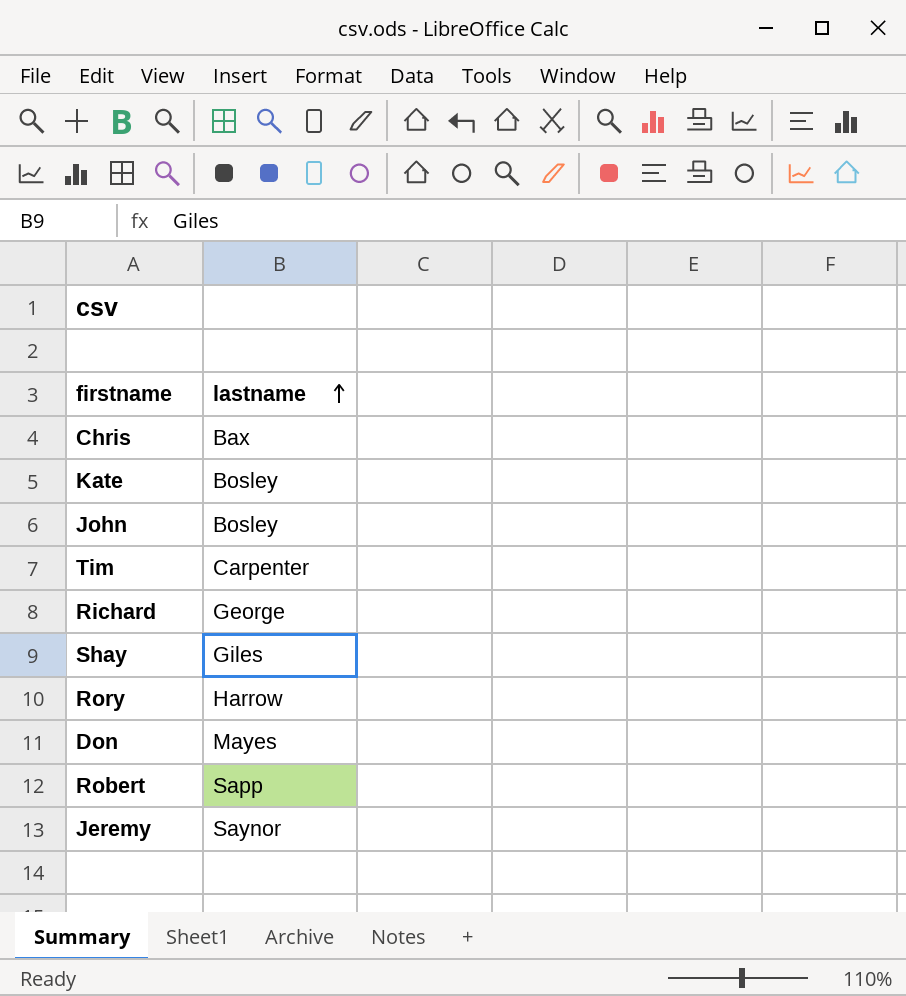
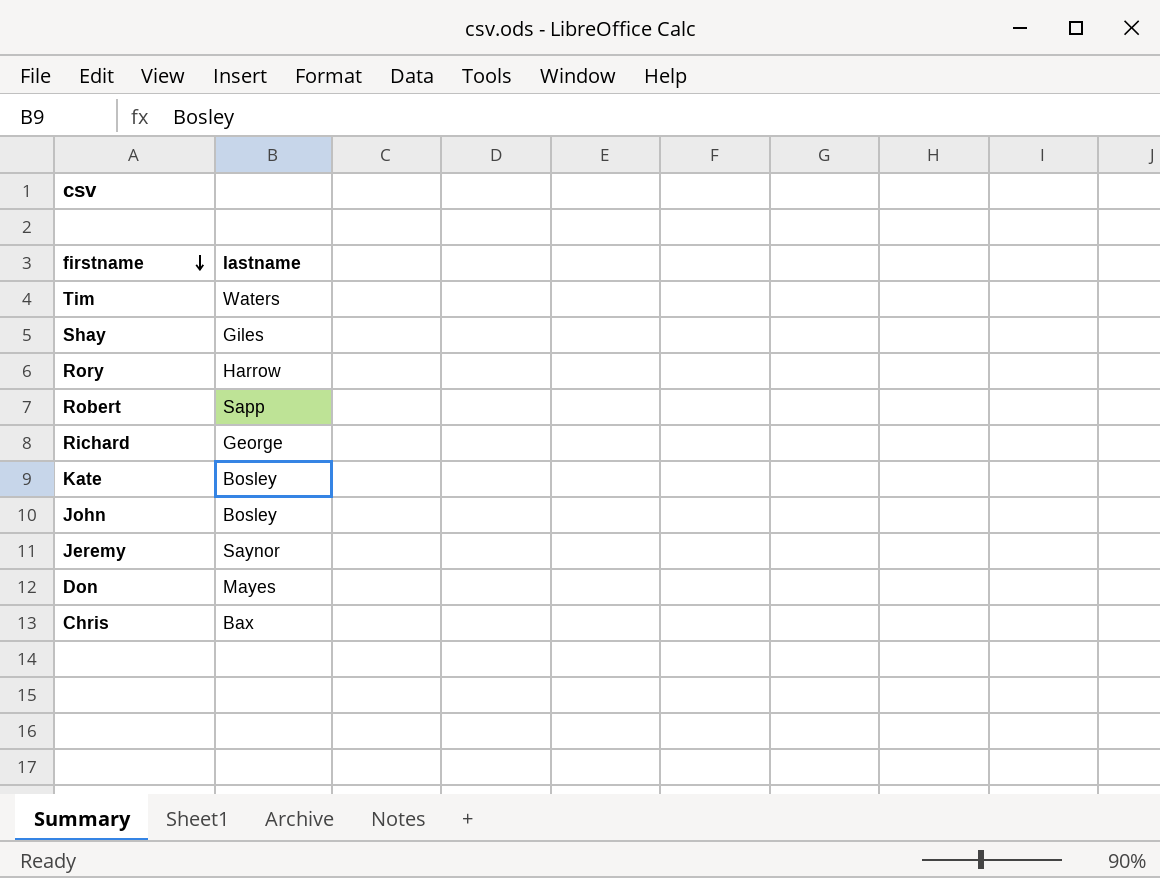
row order: lastname ascending -> firstname descending
Tim | lastname: Carpenter -> Waters

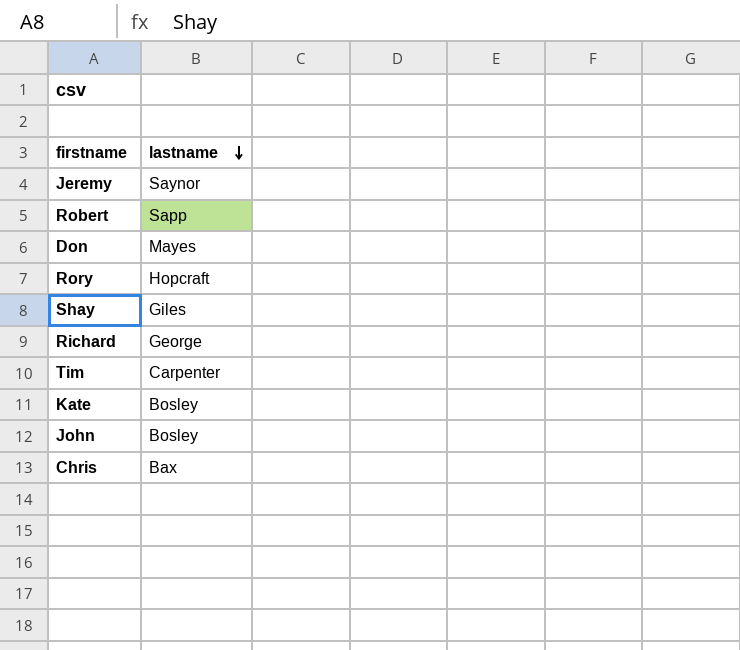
row order: firstname descending -> lastname descending
Rory | lastname: Harrow -> Hopcraft
Tim | lastname: Waters -> Carpenter

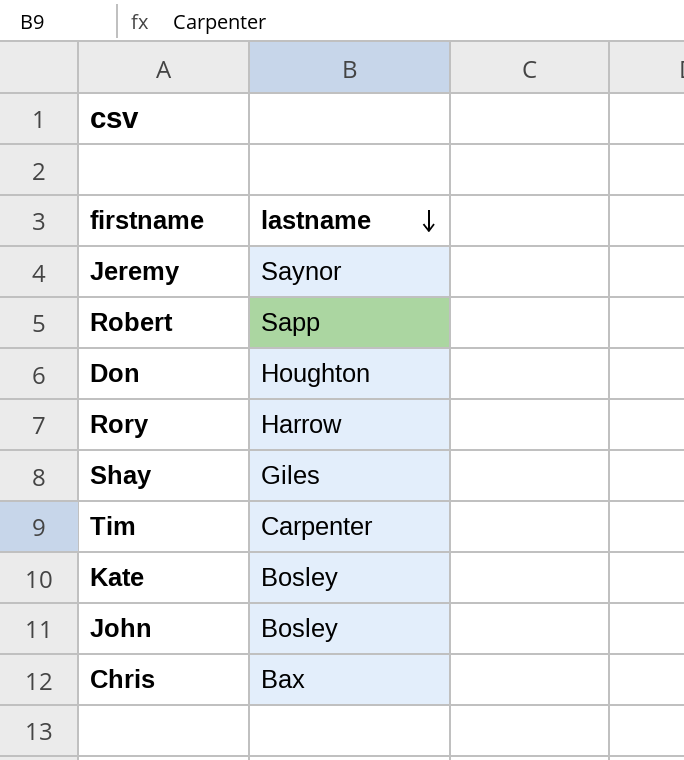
row Richard: George -> none
Don | lastname: Mayes -> Houghton
Rory | lastname: Hopcraft -> Harrow

